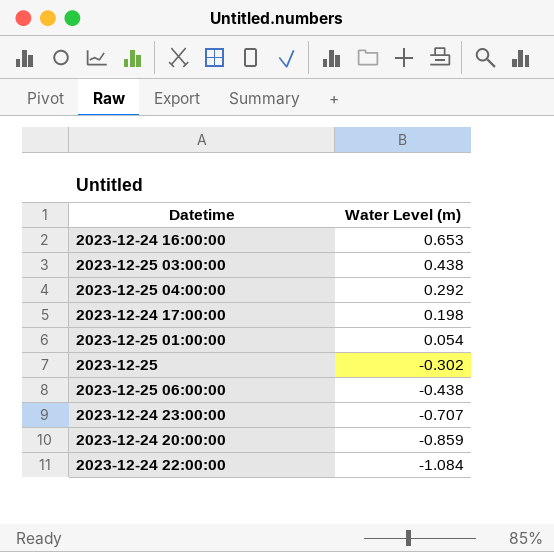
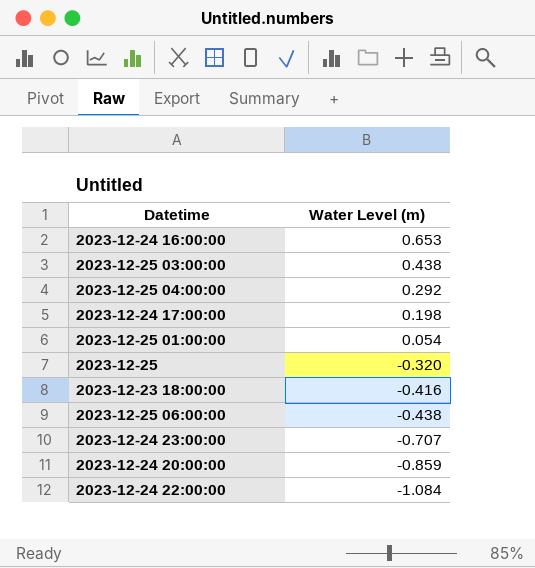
2023-12-25 | Water Level (m): -0.302 -> -0.320
row 2023-12-23 18:00:00: none -> -0.416

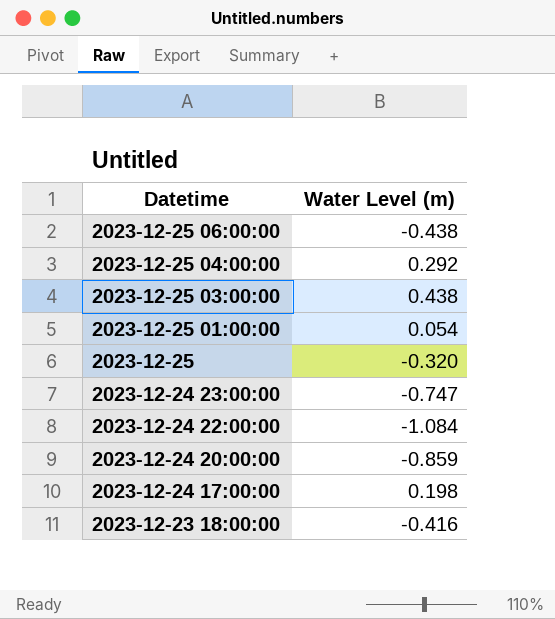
row order: Water Level (m) descending -> Datetime descending
row 2023-12-24 16:00:00: 0.653 -> none
2023-12-24 23:00:00 | Water Level (m): -0.707 -> -0.747

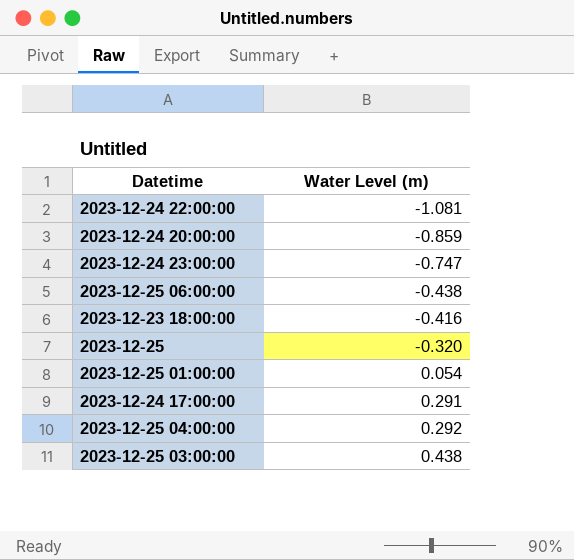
row order: Datetime descending -> Water Level (m) ascending
2023-12-24 22:00:00 | Water Level (m): -1.084 -> -1.081
2023-12-24 17:00:00 | Water Level (m): 0.198 -> 0.291

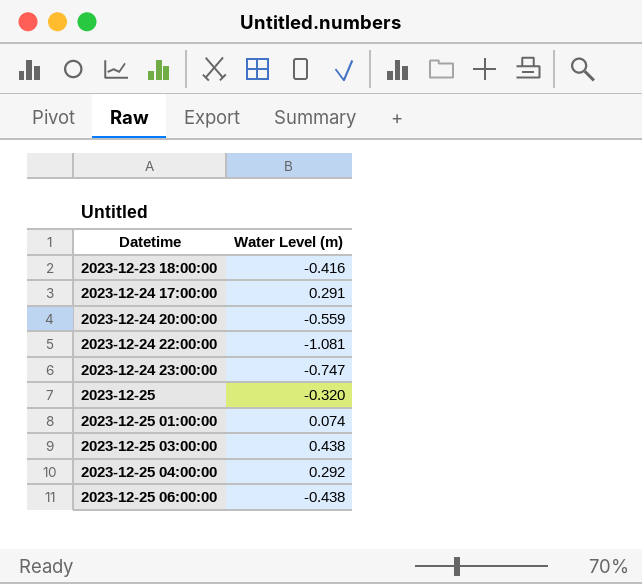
row order: Water Level (m) ascending -> Datetime ascending
2023-12-24 20:00:00 | Water Level (m): -0.859 -> -0.559
2023-12-25 01:00:00 | Water Level (m): 0.054 -> 0.074

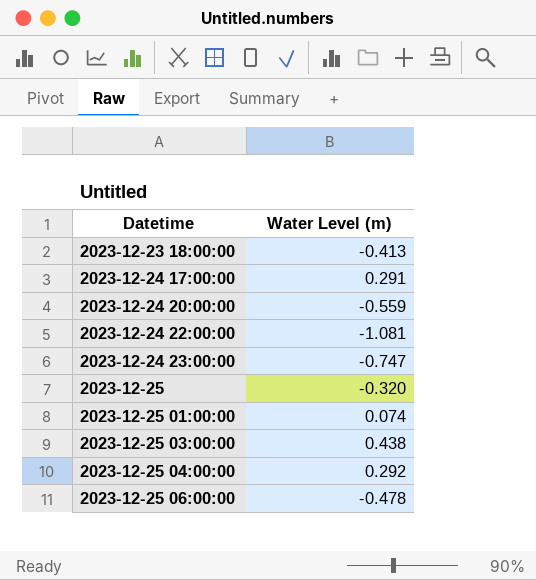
2023-12-23 18:00:00 | Water Level (m): -0.416 -> -0.413
2023-12-25 06:00:00 | Water Level (m): -0.438 -> -0.478

